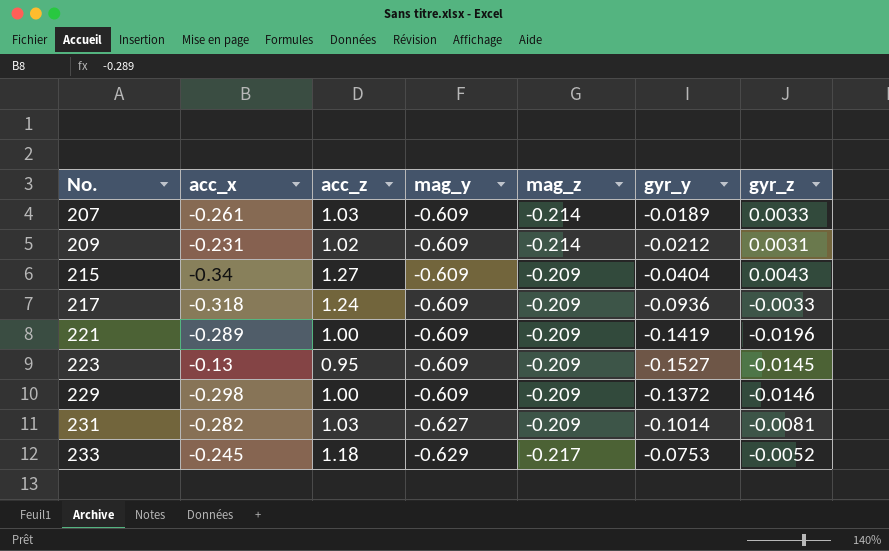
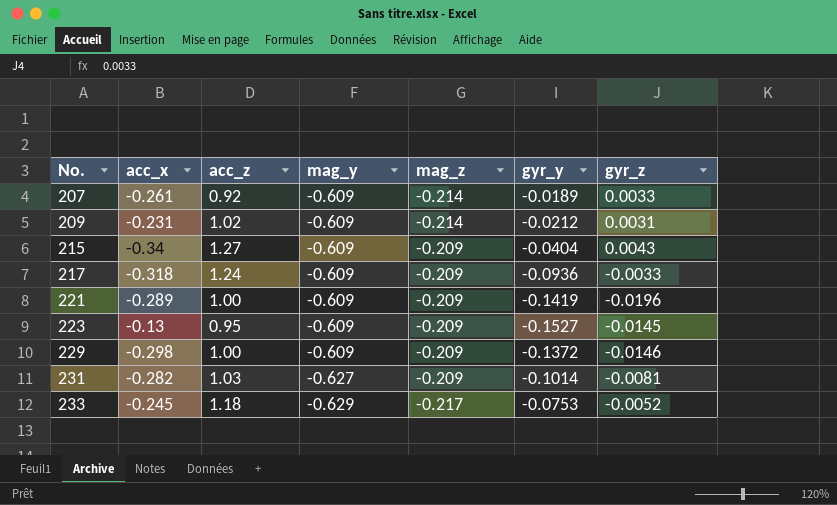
207 | acc_z: 1.03 -> 0.92

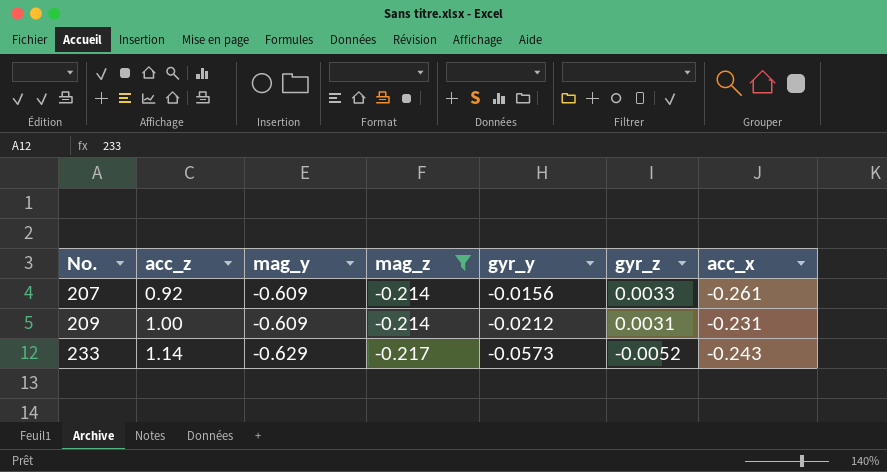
filter: none -> mag_z != -0.209
column acc_x | position: 2 -> 7
207 | gyr_y: -0.0189 -> -0.0156
209 | acc_z: 1.02 -> 1.00
233 | acc_z: 1.18 -> 1.14
233 | gyr_y: -0.0753 -> -0.0573
233 | acc_x: -0.245 -> -0.243

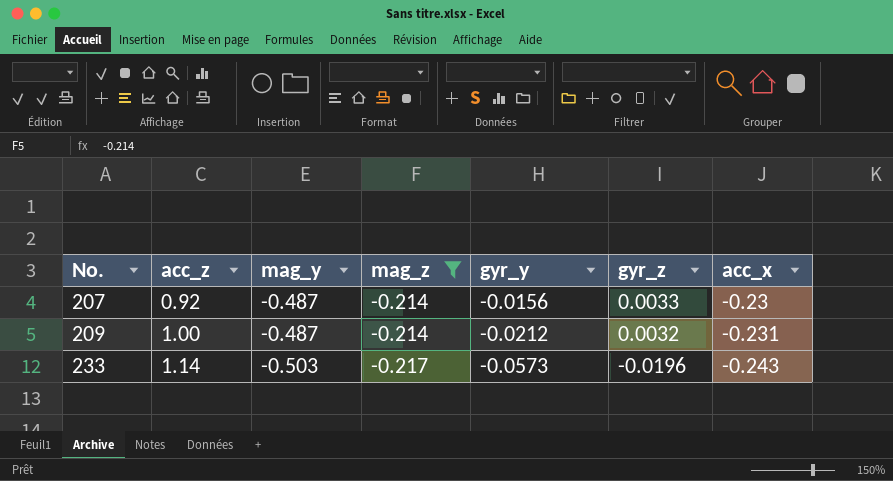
207 | mag_y: -0.609 -> -0.487
207 | acc_x: -0.261 -> -0.23
209 | mag_y: -0.609 -> -0.487
209 | gyr_z: 0.0031 -> 0.0032
233 | mag_y: -0.629 -> -0.503
233 | gyr_z: -0.0052 -> -0.0196

